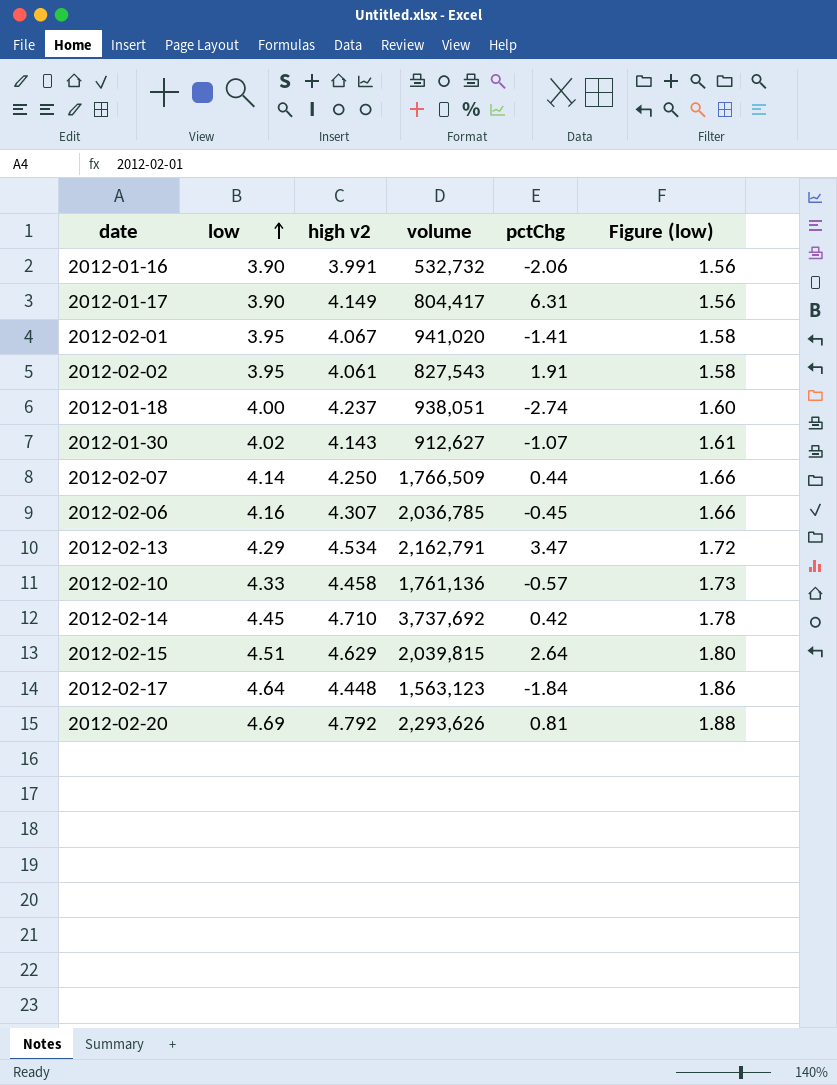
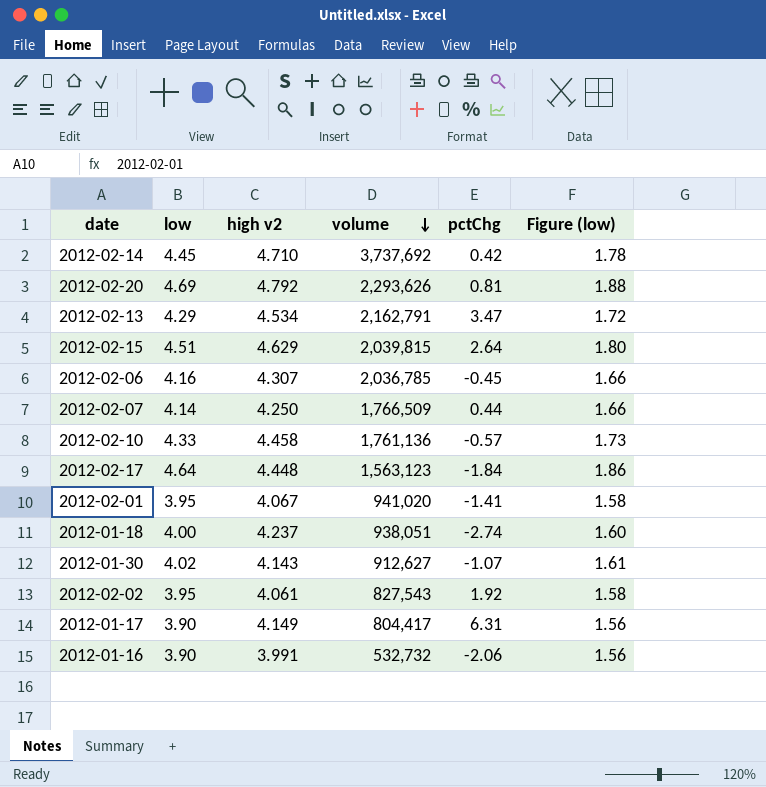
row order: low ascending -> volume descending
2012-02-02 | pctChg: 1.91 -> 1.92

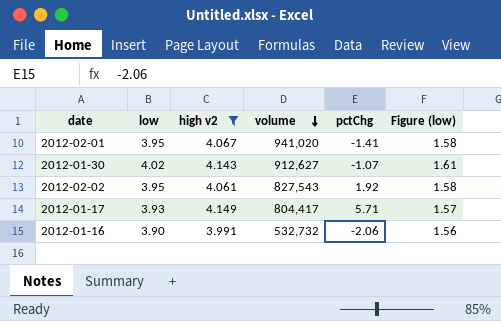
filter: none -> high v2 <= 4.149
2012-01-17 | low: 3.90 -> 3.93
2012-01-17 | pctChg: 6.31 -> 5.71
2012-01-17 | Figure (low): 1.56 -> 1.57

